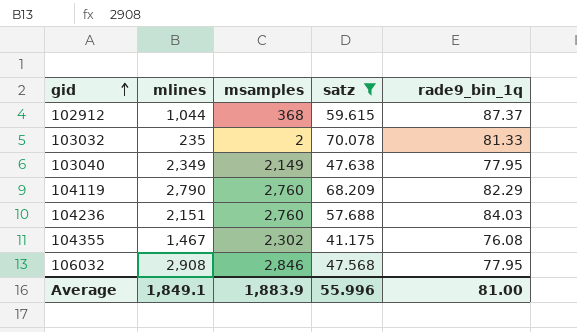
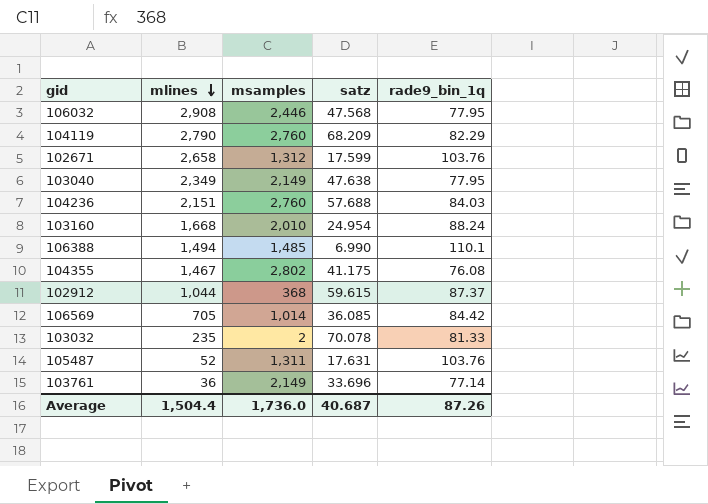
filter: satz >= 41.175 -> none
row order: gid ascending -> mlines descending
106032 | msamples: 2,846 -> 2,446
104355 | msamples: 2,302 -> 2,802
Average | mlines: 1,849.1 -> 1,504.4
Average | msamples: 1,883.9 -> 1,736.0
Average | satz: 55.996 -> 40.687
Average | rade9_bin_1q: 81.00 -> 87.26

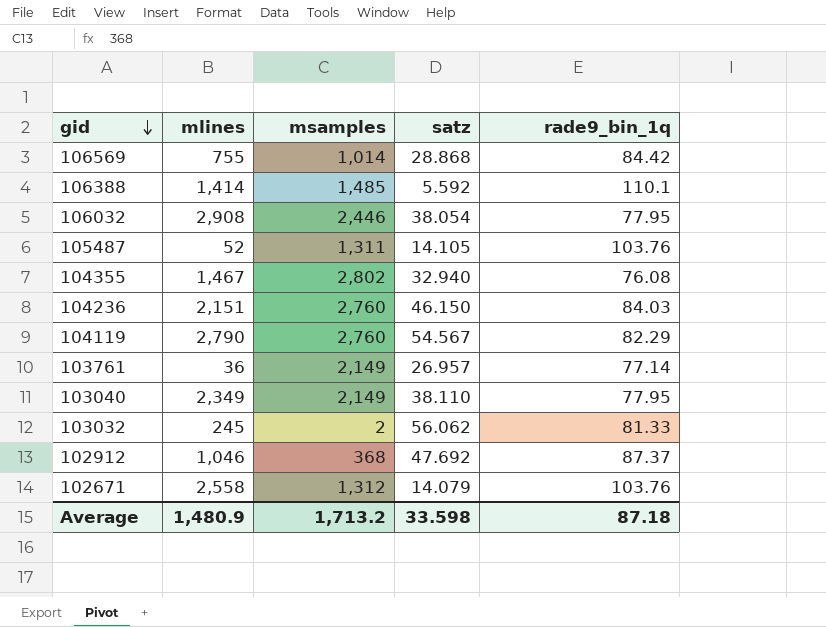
row order: mlines descending -> gid descending
row 103160: 1,668 | 2,010 | 24.954 | 88.24 -> none
106569 | mlines: 705 -> 755
106569 | satz: 36.085 -> 28.868
106388 | mlines: 1,494 -> 1,414
106388 | satz: 6.990 -> 5.592
106032 | satz: 47.568 -> 38.054
105487 | satz: 17.631 -> 14.105
104355 | satz: 41.175 -> 32.940
104236 | satz: 57.688 -> 46.150
104119 | satz: 68.209 -> 54.567
103761 | satz: 33.696 -> 26.957
103040 | satz: 47.638 -> 38.110
103032 | mlines: 235 -> 245
103032 | satz: 70.078 -> 56.062
102912 | mlines: 1,044 -> 1,046
102912 | satz: 59.615 -> 47.692
102671 | mlines: 2,658 -> 2,558
102671 | satz: 17.599 -> 14.079
Average | mlines: 1,504.4 -> 1,480.9
Average | msamples: 1,736.0 -> 1,713.2
Average | satz: 40.687 -> 33.598
Average | rade9_bin_1q: 87.26 -> 87.18

